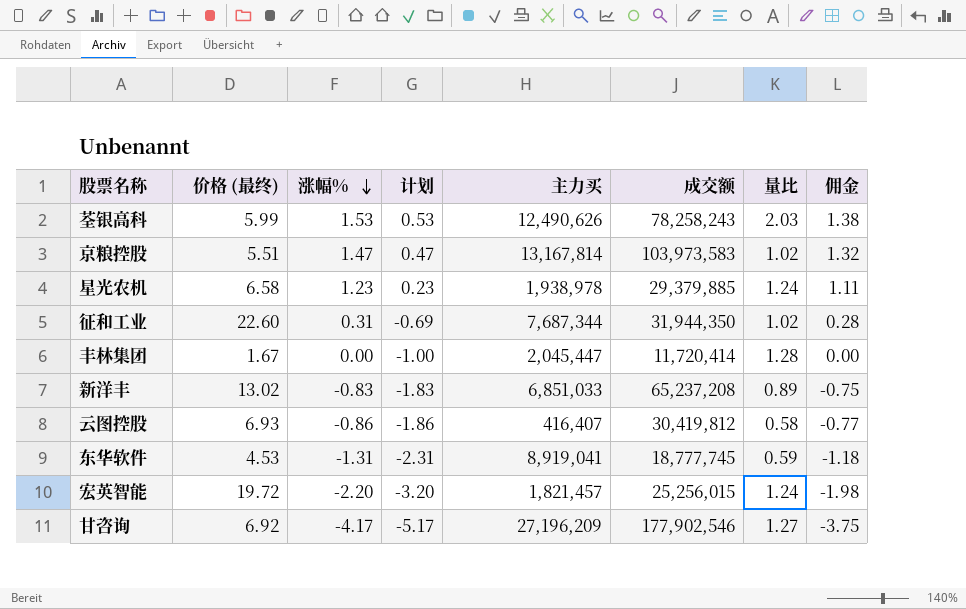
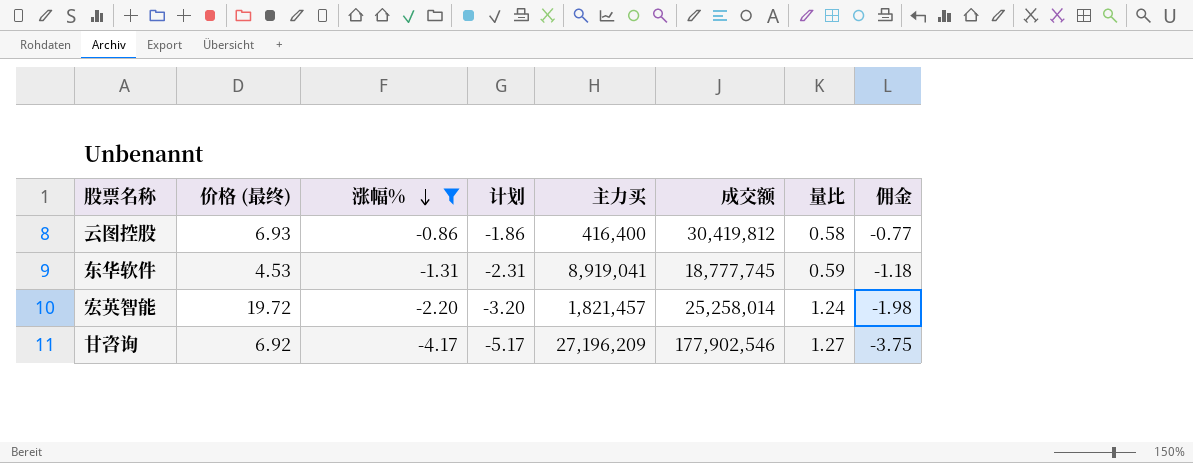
filter: none -> 涨幅% <= -0.86
云图控股 | 主力买: 416,407 -> 416,400
宏英智能 | 成交额: 25,256,015 -> 25,258,014

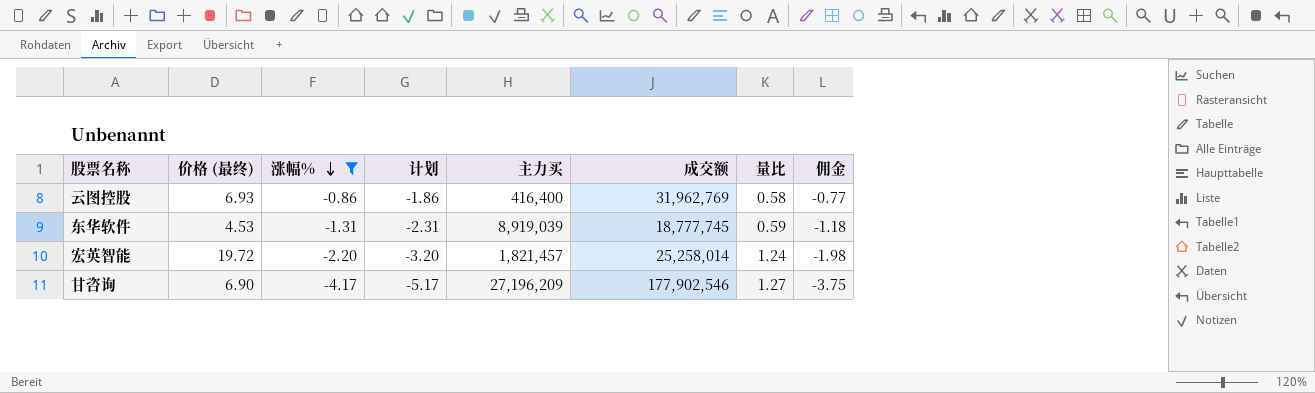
云图控股 | 成交额: 30,419,812 -> 31,962,769
东华软件 | 主力买: 8,919,041 -> 8,919,039
甘咨询 | 价格 (最终): 6.92 -> 6.90

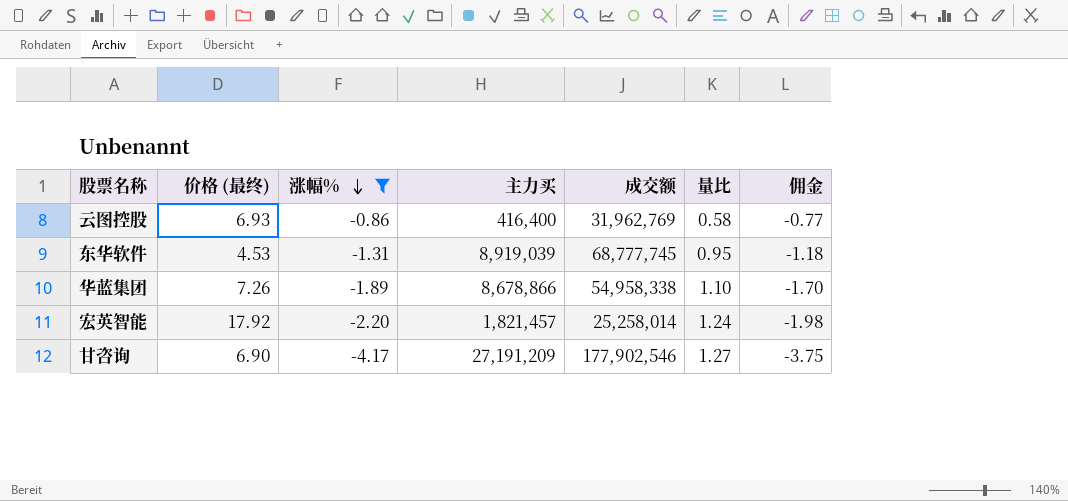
column 计划 | formula: [涨幅%] - 1 -> none
东华软件 | 成交额: 18,777,745 -> 68,777,745
东华软件 | 量比: 0.59 -> 0.95
row 华蓝集团: none -> 7.26 | -1.89 | 8,678,866 | 54,958,338 | 1.10 | -1.70
宏英智能 | 价格 (最终): 19.72 -> 17.92
甘咨询 | 主力买: 27,196,209 -> 27,191,209

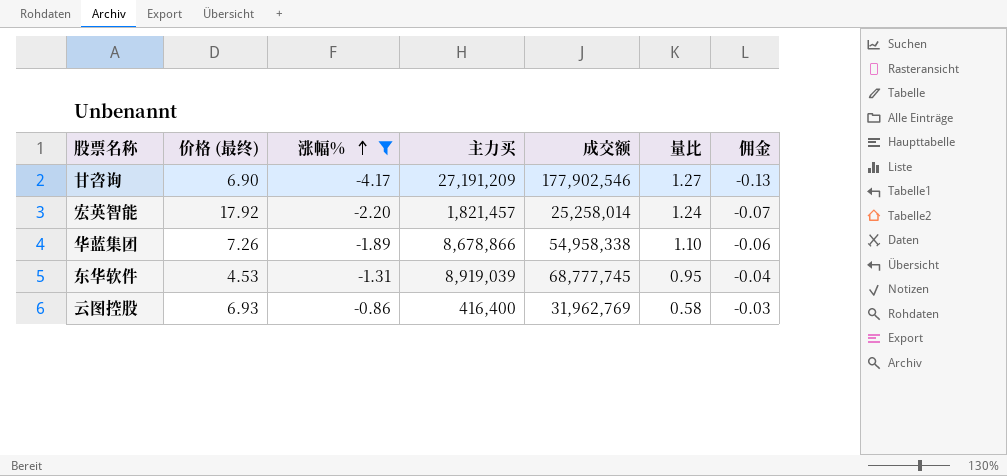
row order: 涨幅% descending -> 涨幅% ascending
column 佣金 | formula: [涨幅%] * 0.9 -> [涨幅%] * 0.03

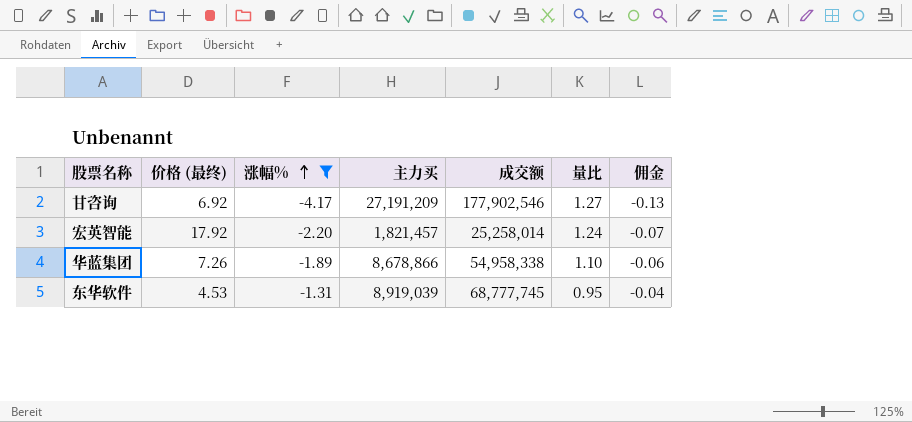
row 云图控股: 6.93 | -0.86 | 416,400 | 31,962,769 | 0.58 | -0.03 -> none
甘咨询 | 价格 (最终): 6.90 -> 6.92

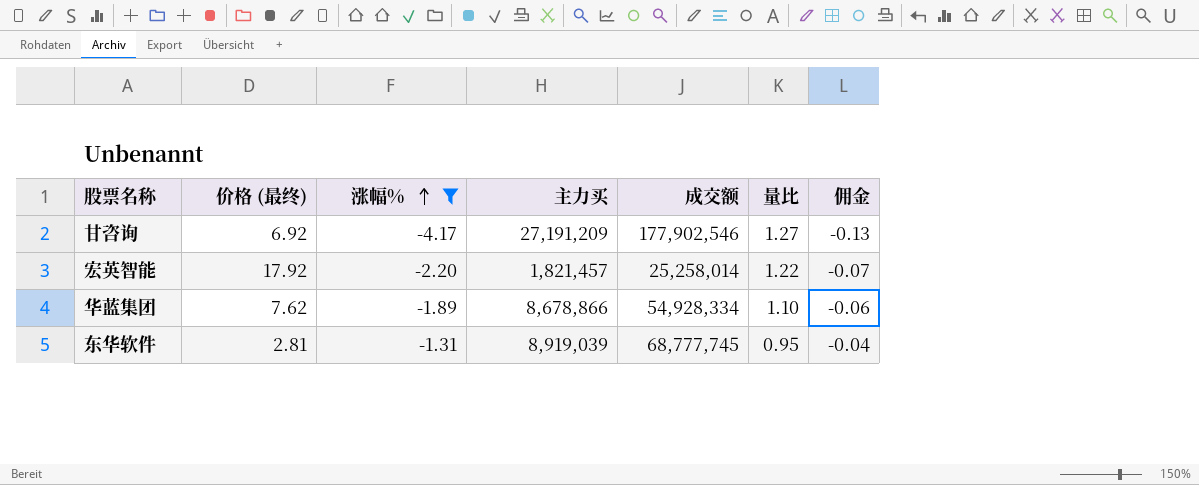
宏英智能 | 量比: 1.24 -> 1.22
华蓝集团 | 价格 (最终): 7.26 -> 7.62
华蓝集团 | 成交额: 54,958,338 -> 54,928,334
东华软件 | 价格 (最终): 4.53 -> 2.81

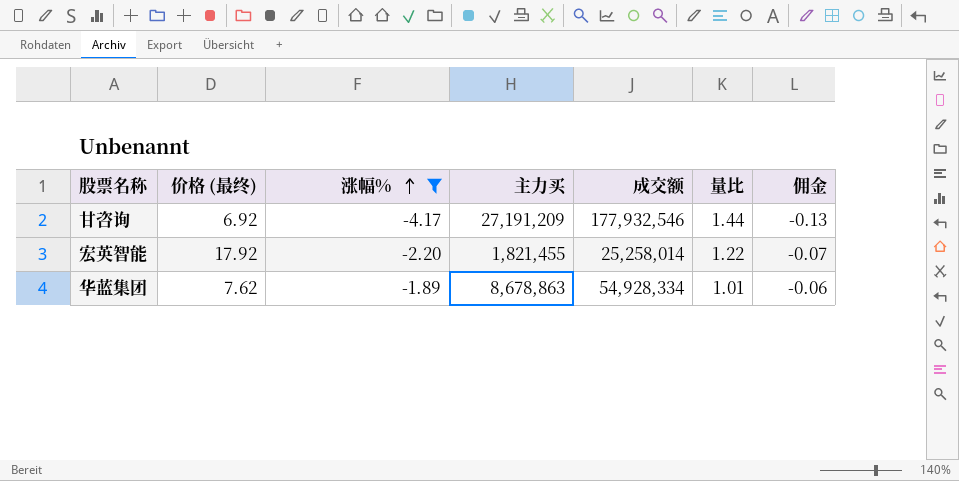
row 东华软件: 2.81 | -1.31 | 8,919,039 | 68,777,745 | 0.95 | -0.04 -> none
甘咨询 | 成交额: 177,902,546 -> 177,932,546
甘咨询 | 量比: 1.27 -> 1.44
宏英智能 | 主力买: 1,821,457 -> 1,821,455
华蓝集团 | 主力买: 8,678,866 -> 8,678,863
华蓝集团 | 量比: 1.10 -> 1.01

